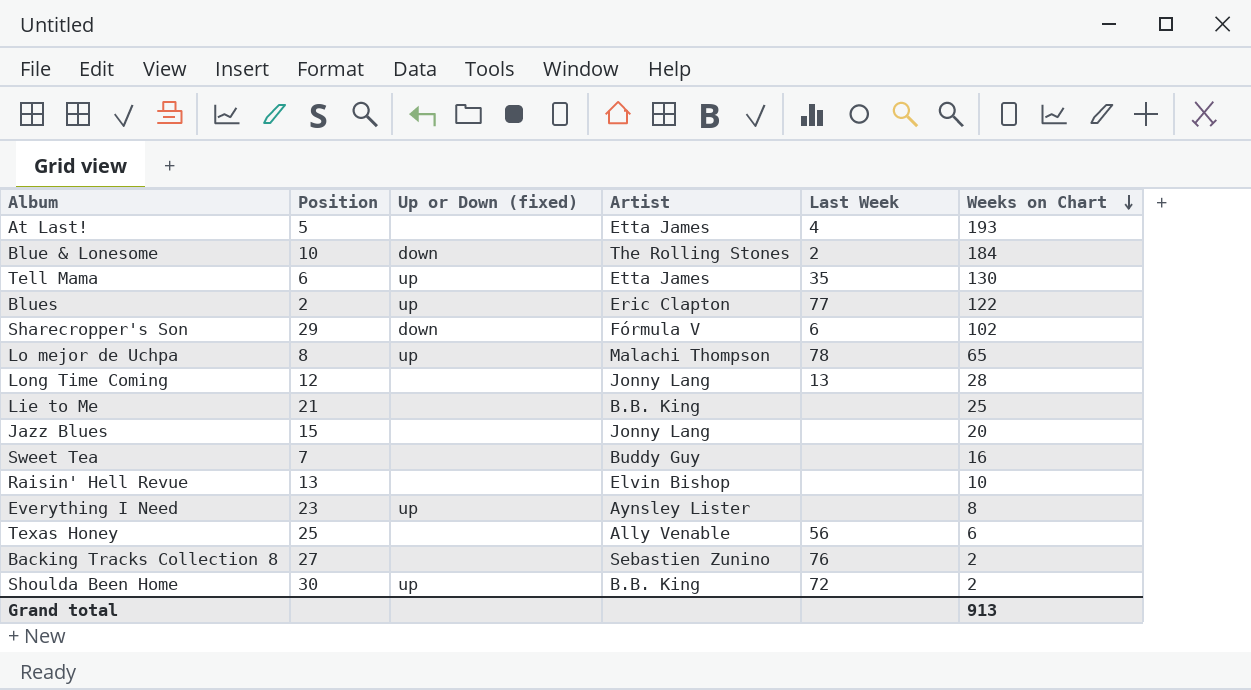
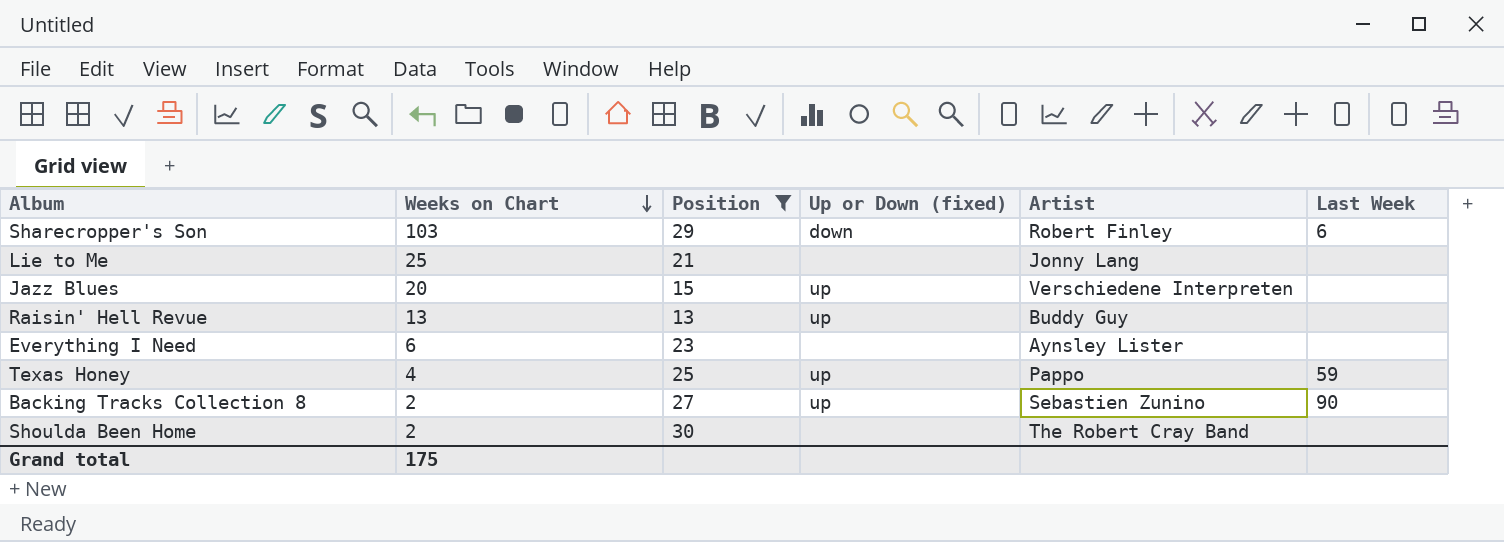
filter: none -> Position >= 13
column Weeks on Chart | position: 6 -> 2
Sharecropper's Son | Weeks on Chart: 102 -> 103
Sharecropper's Son | Artist: Fórmula V -> Robert Finley
Lie to Me | Artist: B.B. King -> Jonny Lang
Jazz Blues | Up or Down (fixed): none -> up
Jazz Blues | Artist: Jonny Lang -> Verschiedene Interpreten
Raisin' Hell Revue | Weeks on Chart: 10 -> 13
Raisin' Hell Revue | Up or Down (fixed): none -> up
Raisin' Hell Revue | Artist: Elvin Bishop -> Buddy Guy
Everything I Need | Weeks on Chart: 8 -> 6
Everything I Need | Up or Down (fixed): up -> none
Texas Honey | Weeks on Chart: 6 -> 4
Texas Honey | Up or Down (fixed): none -> up
Texas Honey | Artist: Ally Venable -> Pappo
Texas Honey | Last Week: 56 -> 59
Backing Tracks Collection 8 | Up or Down (fixed): none -> up
Backing Tracks Collection 8 | Last Week: 76 -> 90
Shoulda Been Home | Up or Down (fixed): up -> none
Shoulda Been Home | Artist: B.B. King -> The Robert Cray Band
Shoulda Been Home | Last Week: 72 -> none
Grand total | Weeks on Chart: 913 -> 175

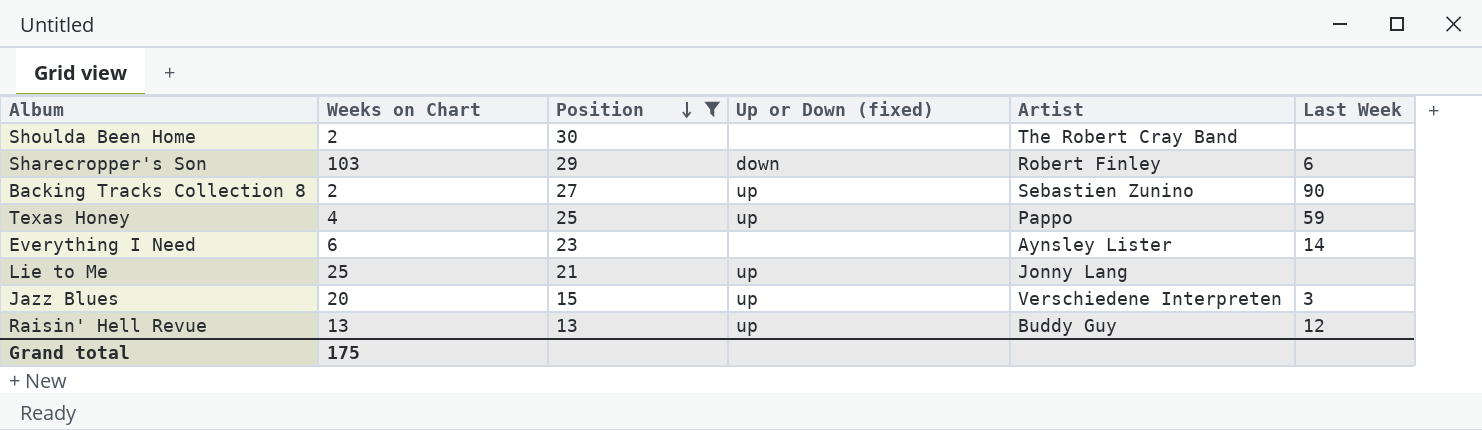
row order: Weeks on Chart descending -> Position descending
Everything I Need | Last Week: none -> 14
Lie to Me | Up or Down (fixed): none -> up
Jazz Blues | Last Week: none -> 3
Raisin' Hell Revue | Last Week: none -> 12

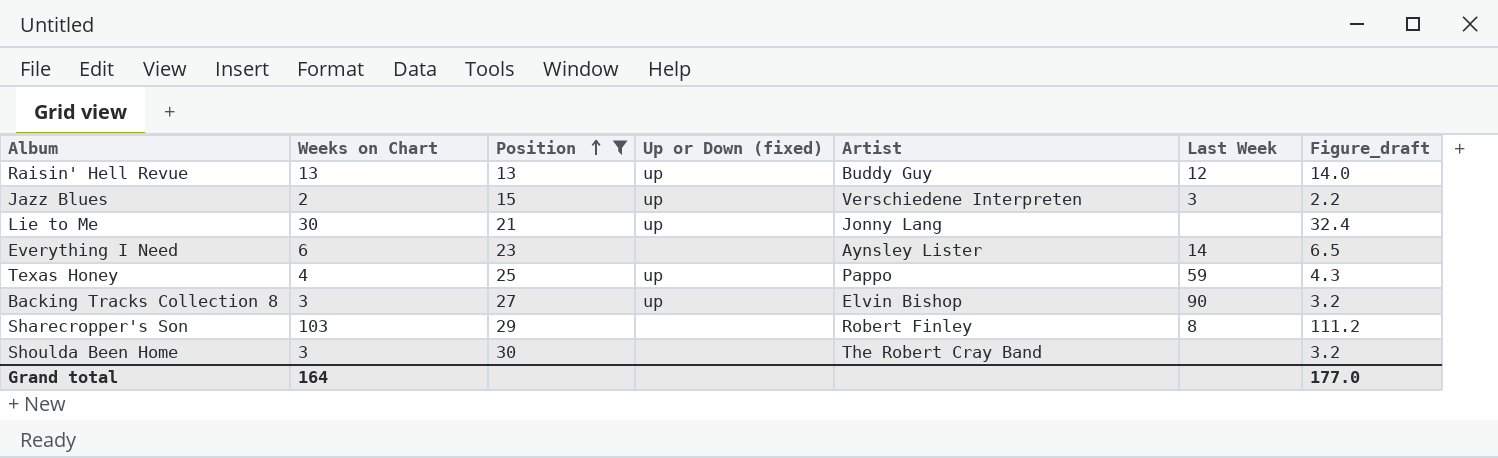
row order: Position descending -> Position ascending
column Figure_draft | formula: none -> [Weeks on Chart] * 1.08
Jazz Blues | Weeks on Chart: 20 -> 2
Lie to Me | Weeks on Chart: 25 -> 30
Backing Tracks Collection 8 | Weeks on Chart: 2 -> 3
Backing Tracks Collection 8 | Artist: Sebastien Zunino -> Elvin Bishop
Sharecropper's Son | Up or Down (fixed): down -> none
Sharecropper's Son | Last Week: 6 -> 8
Shoulda Been Home | Weeks on Chart: 2 -> 3
Grand total | Weeks on Chart: 175 -> 164

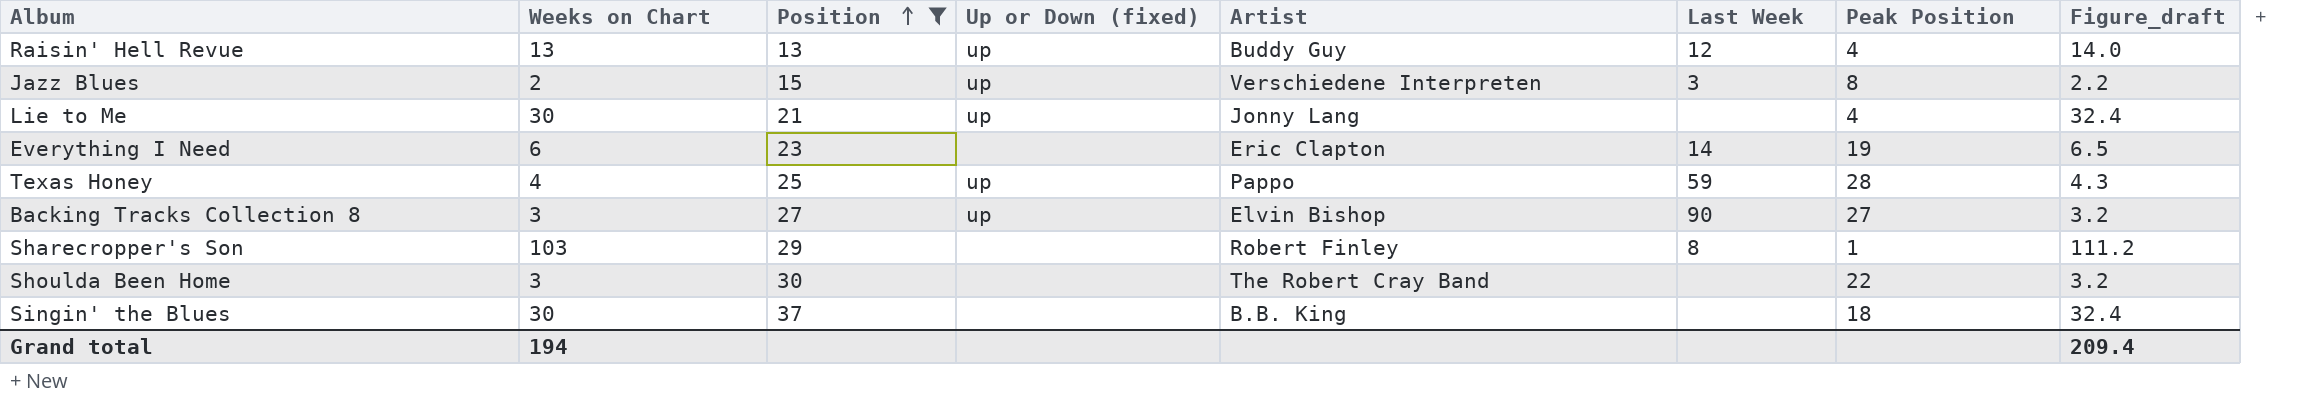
column Peak Position | position: none -> 7
Everything I Need | Artist: Aynsley Lister -> Eric Clapton
row Singin' the Blues: none -> 30 | 37 | none | B.B. King | none | 18 | 32.4
Grand total | Weeks on Chart: 164 -> 194
Grand total | Figure_draft: 177.0 -> 209.4

